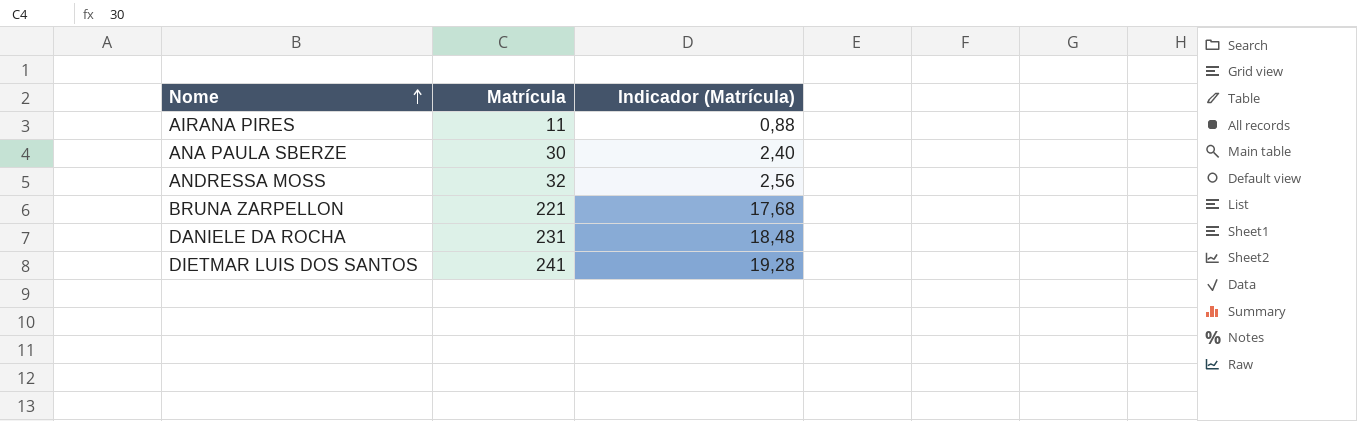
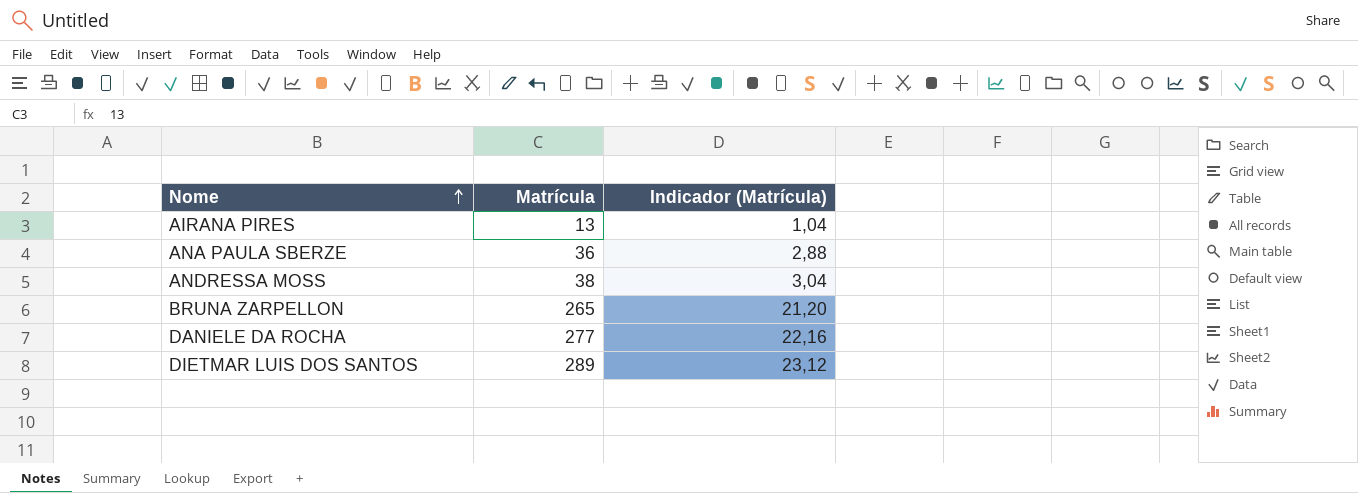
AIRANA PIRES | Matrícula: 11 -> 13
AIRANA PIRES | Indicador (Matrícula): 0,88 -> 1,04
ANA PAULA SBERZE | Matrícula: 30 -> 36
ANA PAULA SBERZE | Indicador (Matrícula): 2,40 -> 2,88
ANDRESSA MOSS | Matrícula: 32 -> 38
ANDRESSA MOSS | Indicador (Matrícula): 2,56 -> 3,04
BRUNA ZARPELLON | Matrícula: 221 -> 265
BRUNA ZARPELLON | Indicador (Matrícula): 17,68 -> 21,20
DANIELE DA ROCHA | Matrícula: 231 -> 277
DANIELE DA ROCHA | Indicador (Matrícula): 18,48 -> 22,16
DIETMAR LUIS DOS SANTOS | Matrícula: 241 -> 289
DIETMAR LUIS DOS SANTOS | Indicador (Matrícula): 19,28 -> 23,12

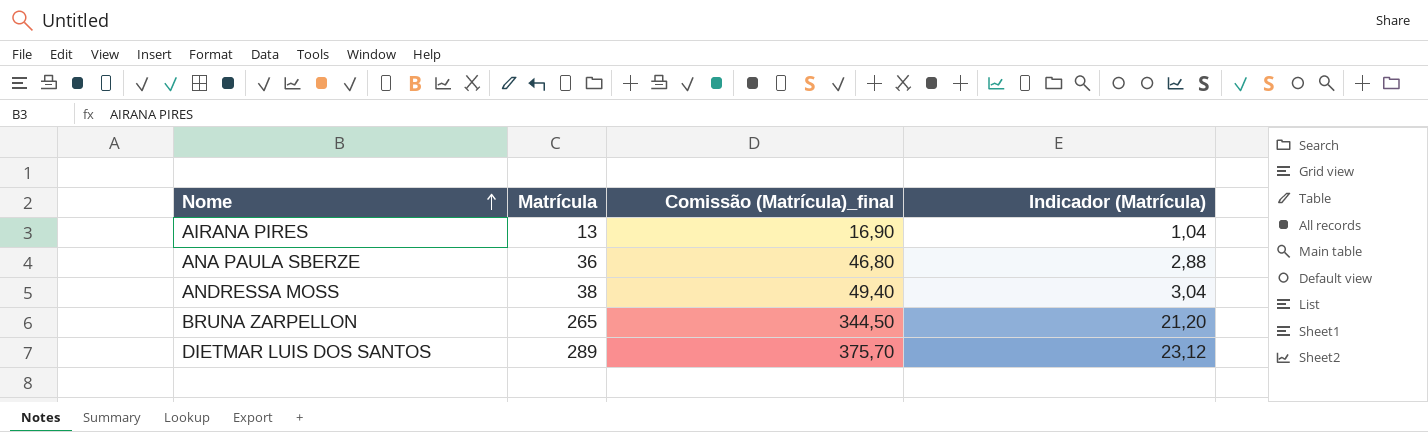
column Comissão (Matrícula)_final | formula: none -> [Matrícula] * 1,3
row DANIELE DA ROCHA: 277 | 22,16 -> none

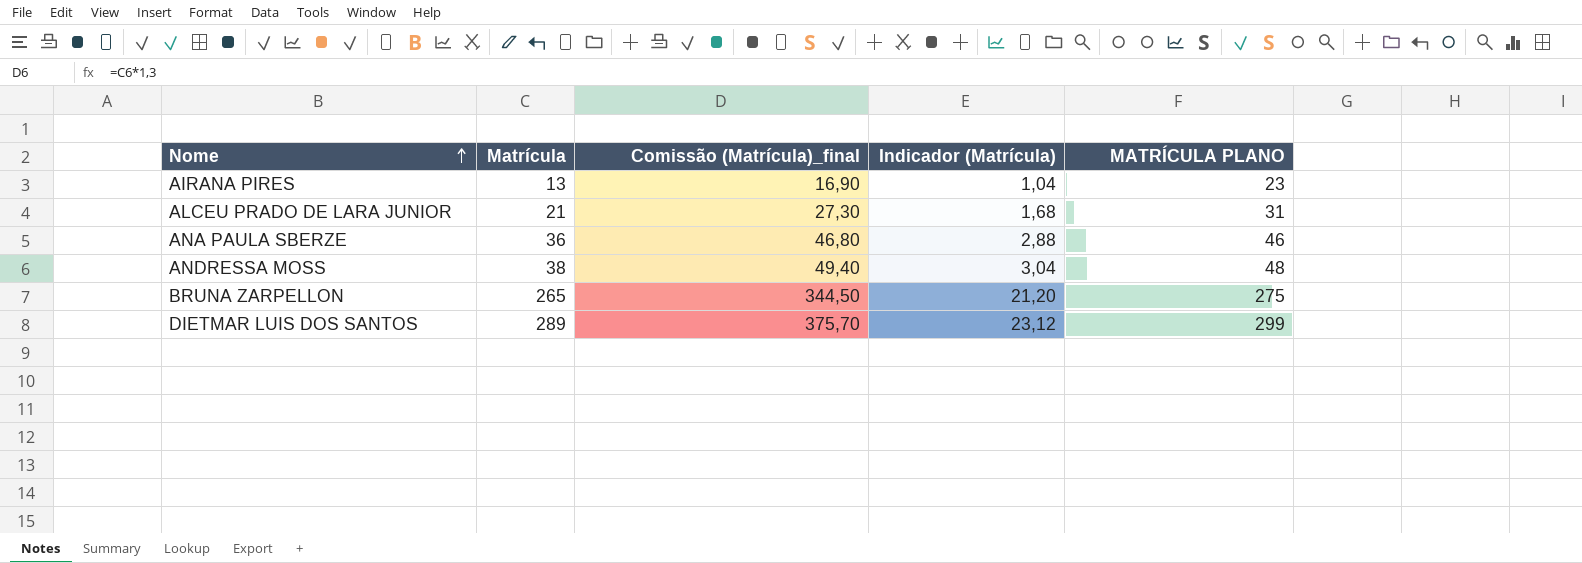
column MATRÍCULA PLANO | formula: none -> [Matrícula] + 10
row ALCEU PRADO DE LARA JUNIOR: none -> 21 | 27,30 | 1,68 | 31

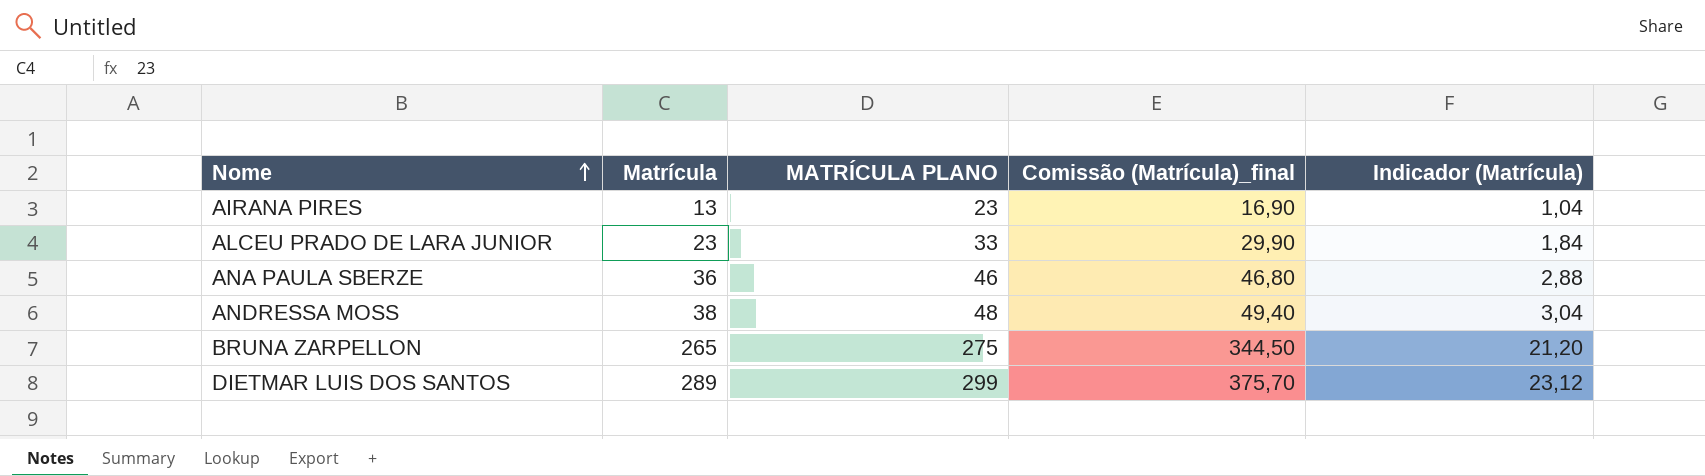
column MATRÍCULA PLANO | position: 5 -> 3
ALCEU PRADO DE LARA JUNIOR | Matrícula: 21 -> 23
ALCEU PRADO DE LARA JUNIOR | MATRÍCULA PLANO: 31 -> 33
ALCEU PRADO DE LARA JUNIOR | Comissão (Matrícula)_final: 27,30 -> 29,90
ALCEU PRADO DE LARA JUNIOR | Indicador (Matrícula): 1,68 -> 1,84

